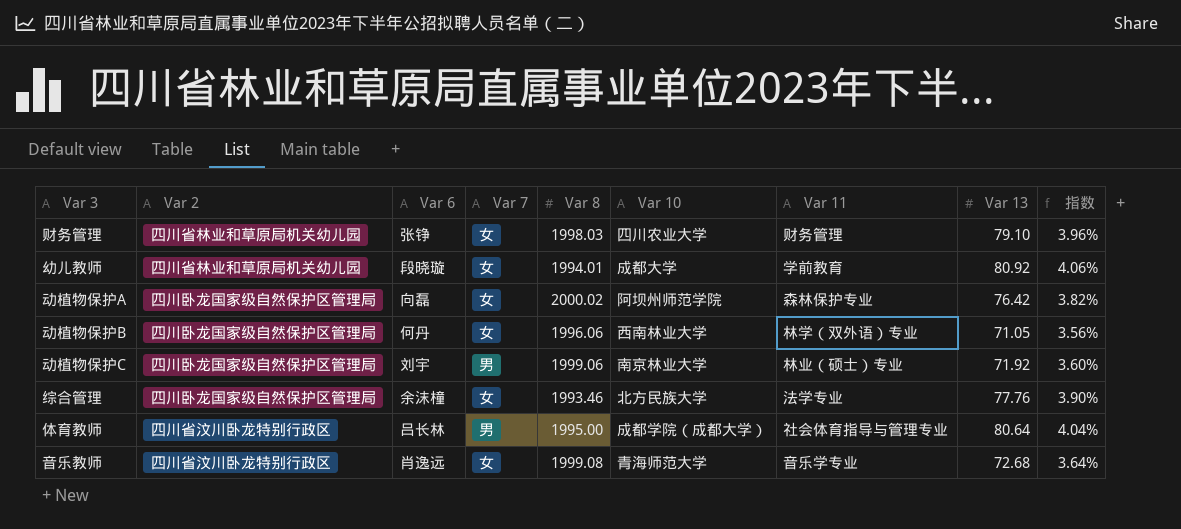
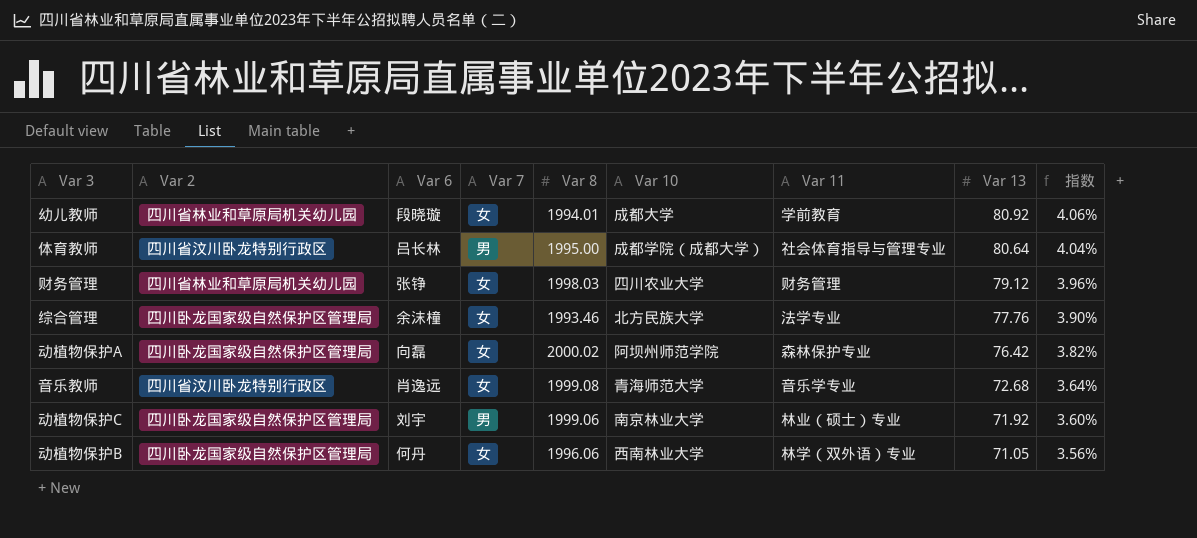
row order: none -> Var 13 descending
财务管理 | Var 13: 79.10 -> 79.12

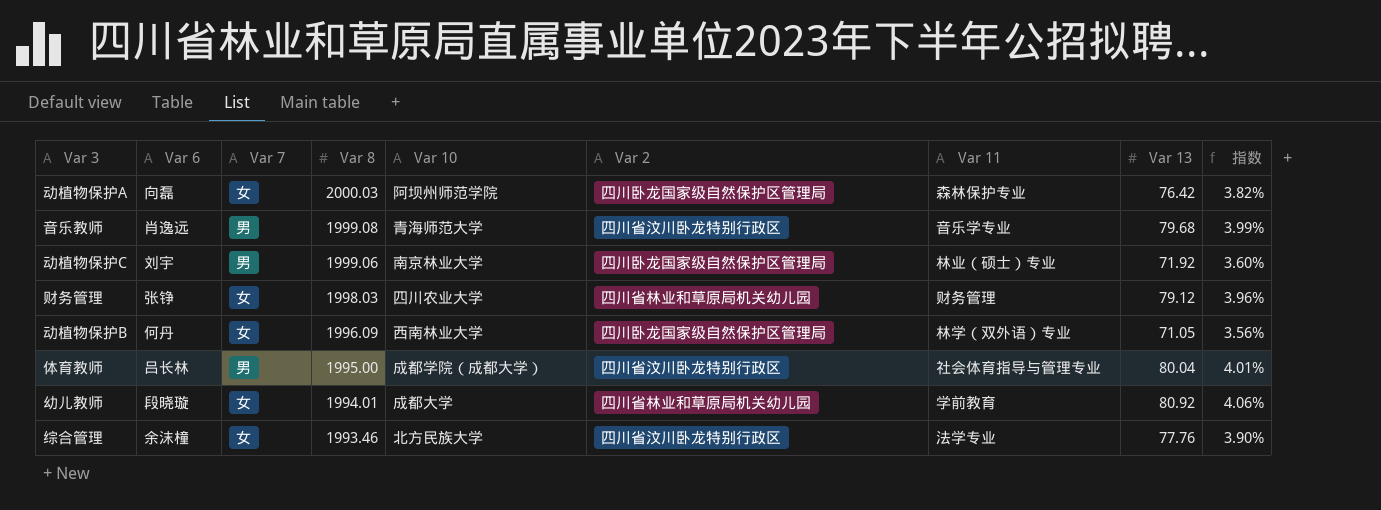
row order: Var 13 descending -> Var 8 descending
column Var 2 | position: 2 -> 6
动植物保护A | Var 8: 2000.02 -> 2000.03
音乐教师 | Var 7: 女 -> 男
音乐教师 | Var 13: 72.68 -> 79.68
音乐教师 | 指数: 3.64% -> 3.99%
动植物保护B | Var 8: 1996.06 -> 1996.09
体育教师 | Var 13: 80.64 -> 80.04
体育教师 | 指数: 4.04% -> 4.01%
综合管理 | Var 2: 四川卧龙国家级自然保护区管理局 -> 四川省汶川卧龙特别行政区

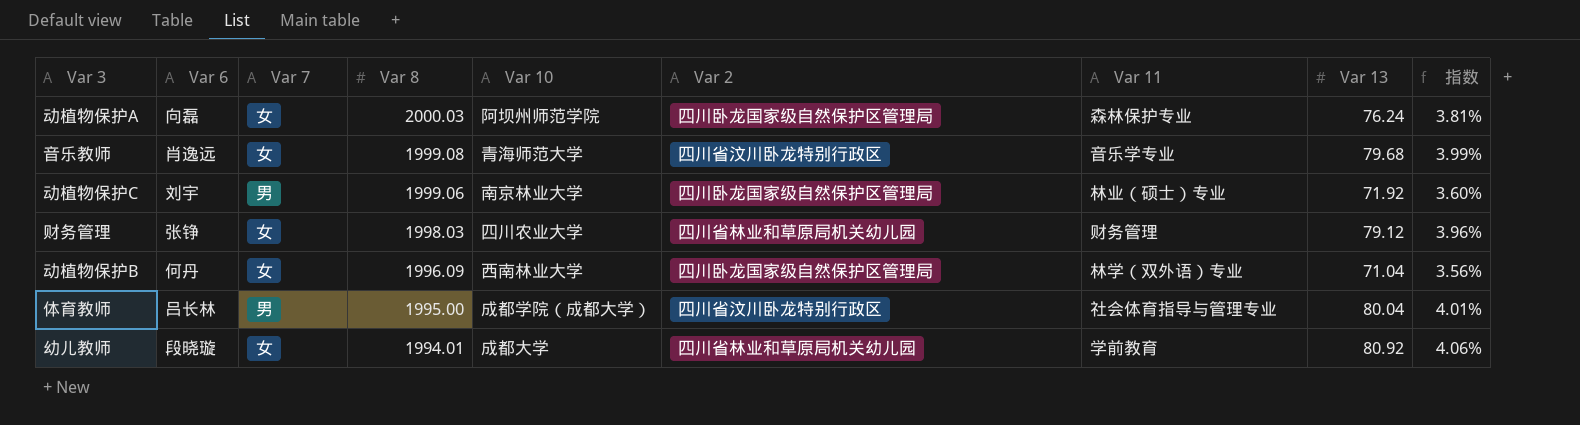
row 综合管理: 余沫橦 | 女 | 1993.46 | 北方民族大学 | 四川省汶川卧龙特别行政区 | 法学专业 | 77.76 | 3.90% -> none
动植物保护A | Var 13: 76.42 -> 76.24
动植物保护A | 指数: 3.82% -> 3.81%
音乐教师 | Var 7: 男 -> 女
动植物保护B | Var 13: 71.05 -> 71.04

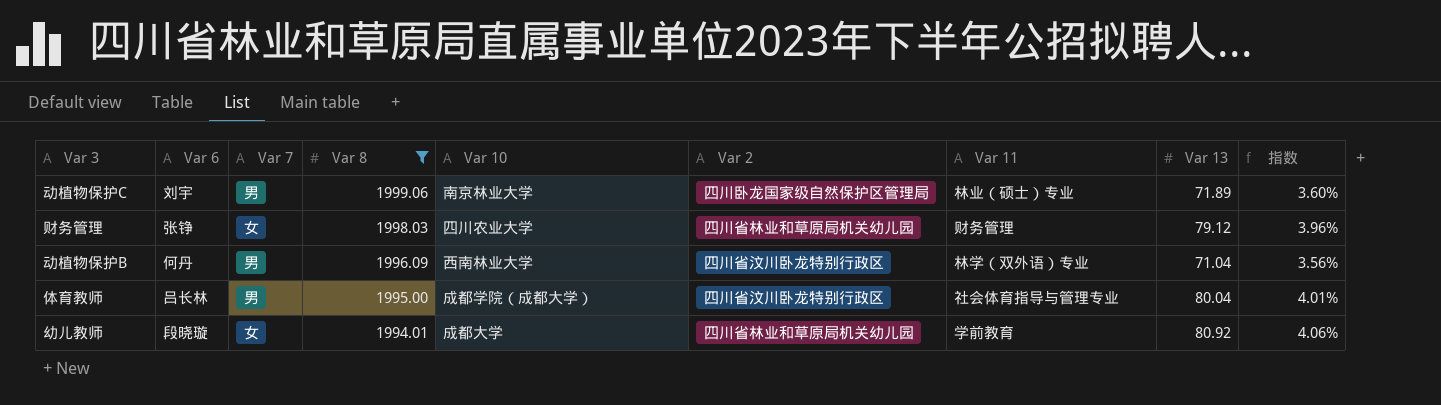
filter: none -> Var 8 <= 1999.06
动植物保护C | Var 13: 71.92 -> 71.89
动植物保护B | Var 7: 女 -> 男
动植物保护B | Var 2: 四川卧龙国家级自然保护区管理局 -> 四川省汶川卧龙特别行政区

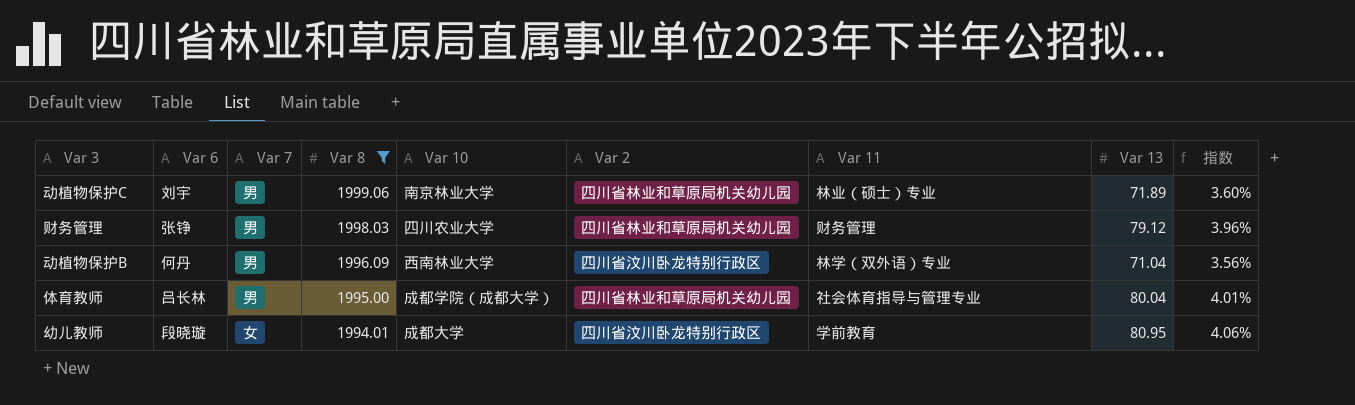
动植物保护C | Var 2: 四川卧龙国家级自然保护区管理局 -> 四川省林业和草原局机关幼儿园
财务管理 | Var 7: 女 -> 男
体育教师 | Var 2: 四川省汶川卧龙特别行政区 -> 四川省林业和草原局机关幼儿园
幼儿教师 | Var 2: 四川省林业和草原局机关幼儿园 -> 四川省汶川卧龙特别行政区
幼儿教师 | Var 13: 80.92 -> 80.95

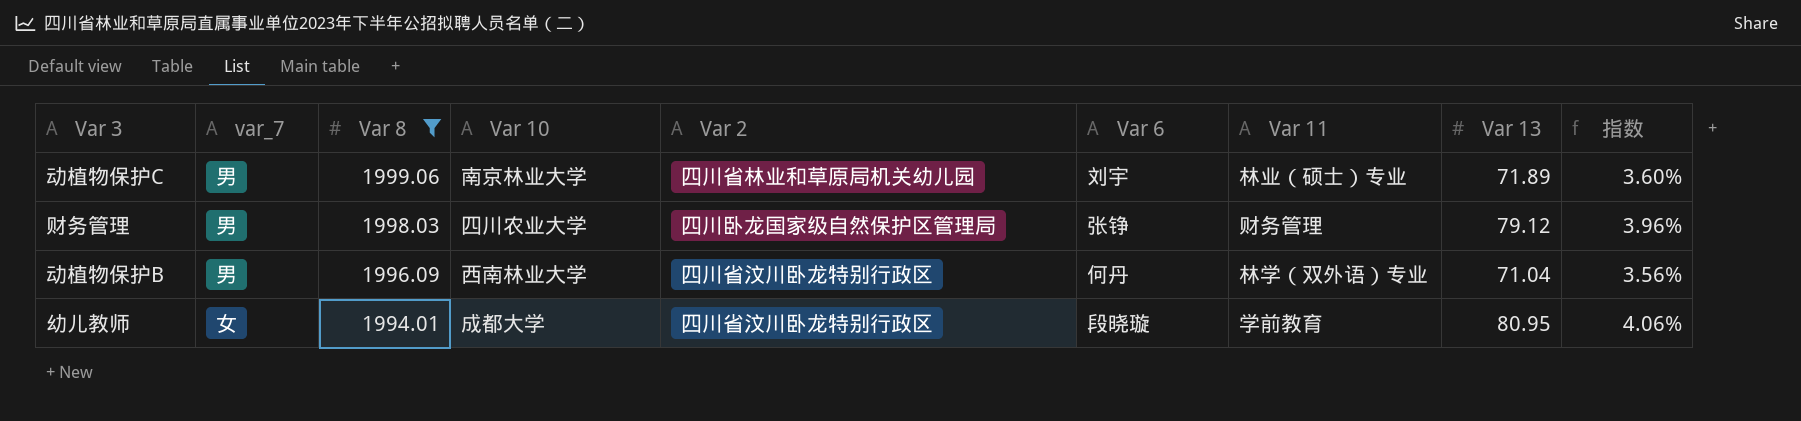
column name: Var 7 -> var_7
column Var 6 | position: 2 -> 6
row 体育教师: 吕长林 | 男 | 1995.00 | 成都学院（成都大学） | 四川省林业和草原局机关幼儿园 | 社会体育指导与管理专业 | 80.04 | 4.01% -> none
财务管理 | Var 2: 四川省林业和草原局机关幼儿园 -> 四川卧龙国家级自然保护区管理局

